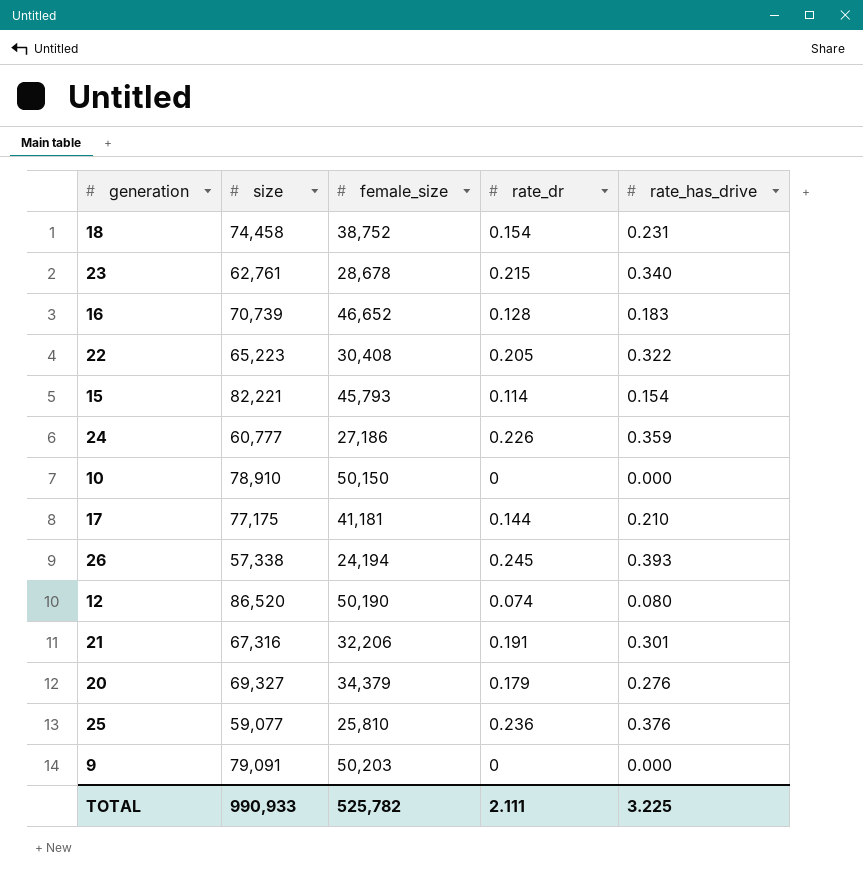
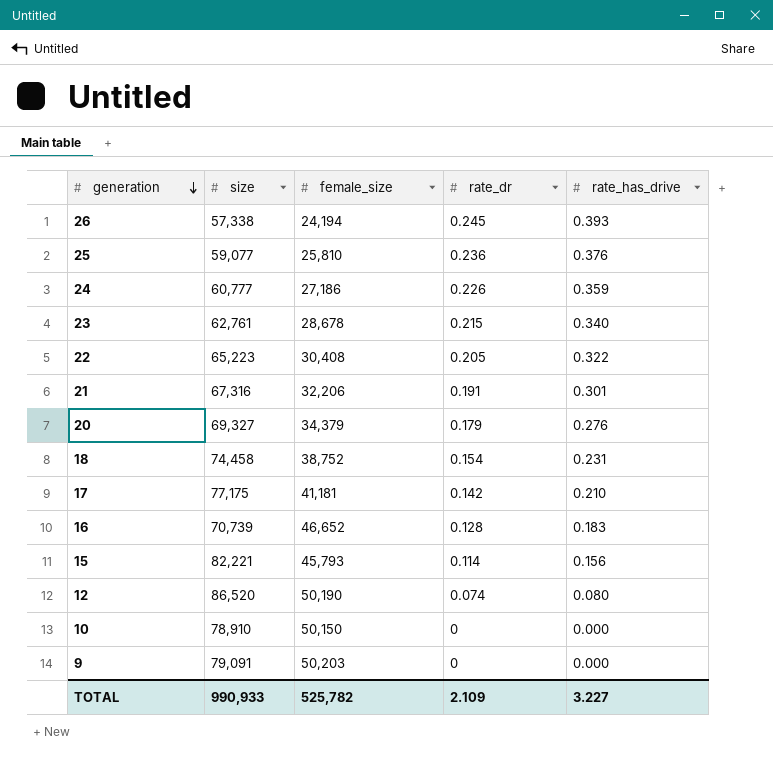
row order: none -> generation descending
17 | rate_dr: 0.144 -> 0.142
15 | rate_has_drive: 0.154 -> 0.156
TOTAL | rate_dr: 2.111 -> 2.109
TOTAL | rate_has_drive: 3.225 -> 3.227

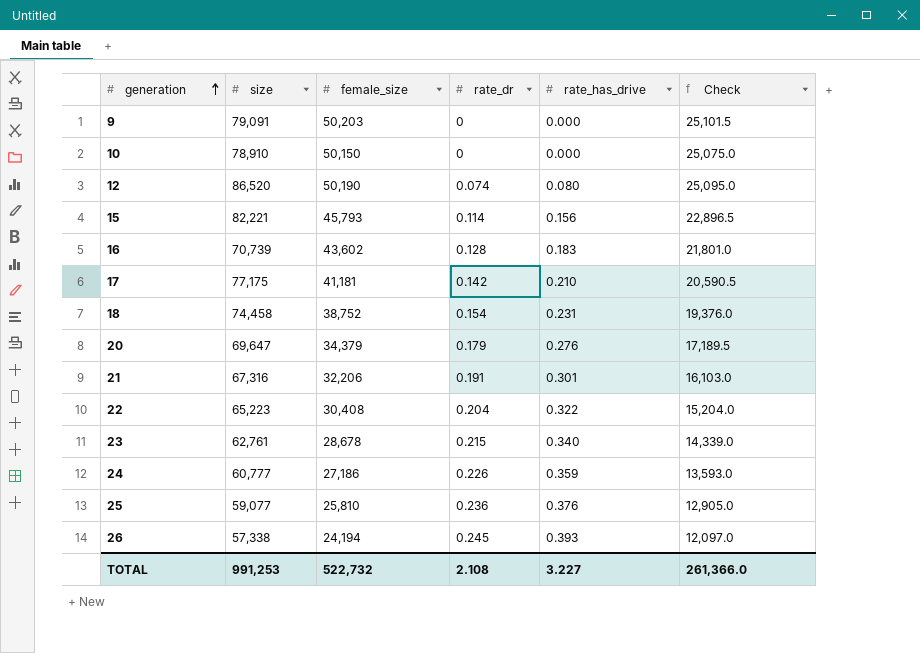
row order: generation descending -> generation ascending
column Check | formula: none -> [female_size] * 0.5
16 | female_size: 46,652 -> 43,602
20 | size: 69,327 -> 69,647
22 | rate_dr: 0.205 -> 0.204
TOTAL | size: 990,933 -> 991,253
TOTAL | female_size: 525,782 -> 522,732
TOTAL | rate_dr: 2.109 -> 2.108

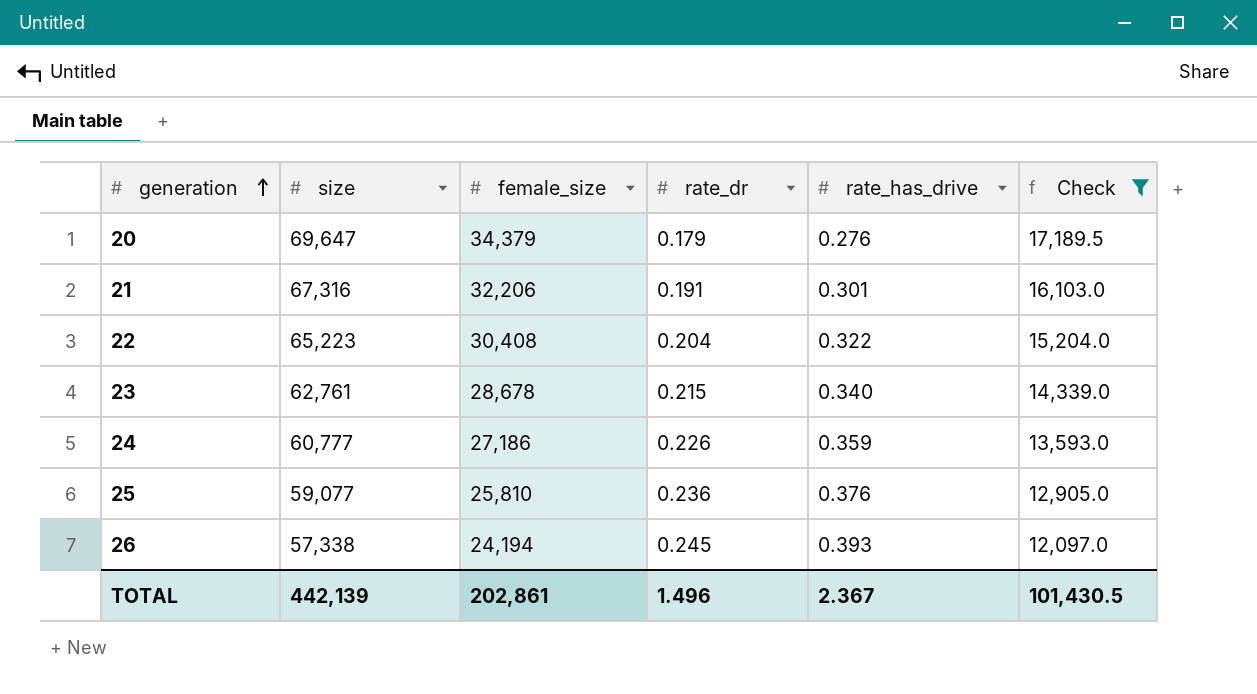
filter: none -> Check <= 17,189.5
TOTAL | size: 991,253 -> 442,139
TOTAL | female_size: 522,732 -> 202,861
TOTAL | rate_dr: 2.108 -> 1.496
TOTAL | rate_has_drive: 3.227 -> 2.367
TOTAL | Check: 261,366.0 -> 101,430.5

